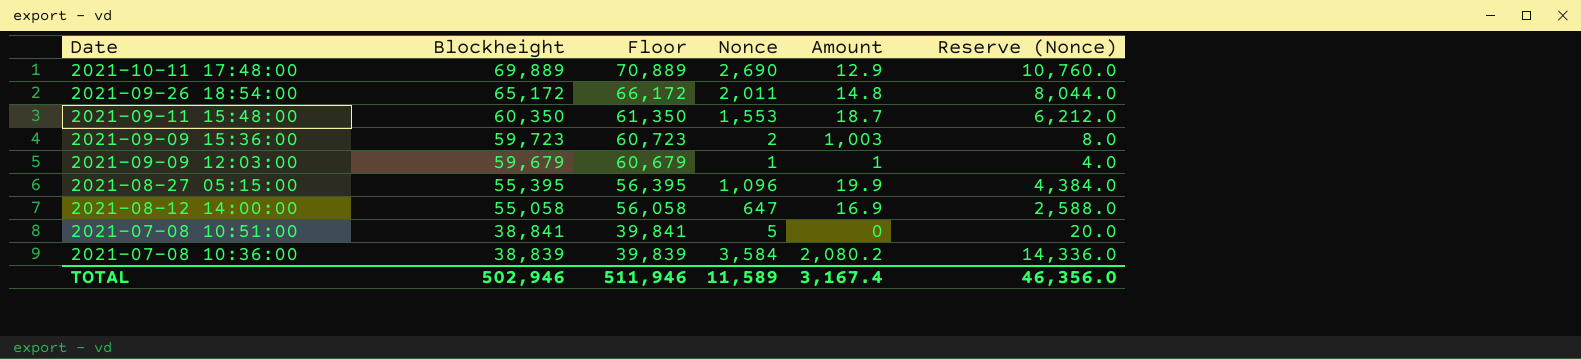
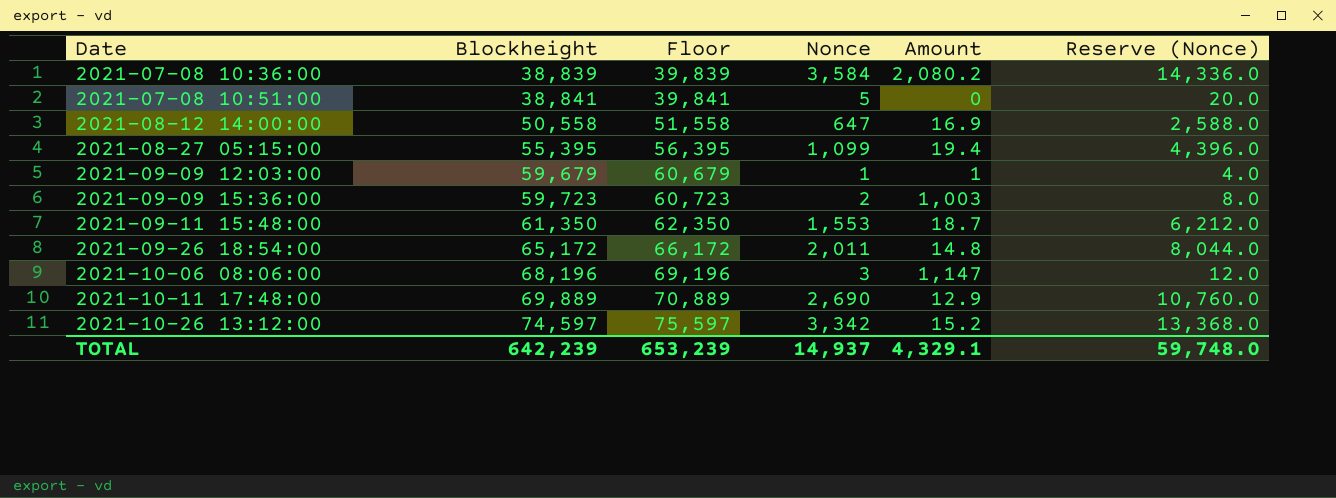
row order: Date descending -> Date ascending
2021-08-12 14:00:00 | Blockheight: 55,058 -> 50,558
2021-08-12 14:00:00 | Floor: 56,058 -> 51,558
2021-08-27 05:15:00 | Nonce: 1,096 -> 1,099
2021-08-27 05:15:00 | Amount: 19.9 -> 19.4
2021-08-27 05:15:00 | Reserve (Nonce): 4,384.0 -> 4,396.0
2021-09-11 15:48:00 | Blockheight: 60,350 -> 61,350
2021-09-11 15:48:00 | Floor: 61,350 -> 62,350
row 2021-10-06 08:06:00: none -> 68,196 | 69,196 | 3 | 1,147 | 12.0
row 2021-10-26 13:12:00: none -> 74,597 | 75,597 | 3,342 | 15.2 | 13,368.0
TOTAL | Blockheight: 502,946 -> 642,239
TOTAL | Floor: 511,946 -> 653,239
TOTAL | Nonce: 11,589 -> 14,937
TOTAL | Amount: 3,167.4 -> 4,329.1
TOTAL | Reserve (Nonce): 46,356.0 -> 59,748.0

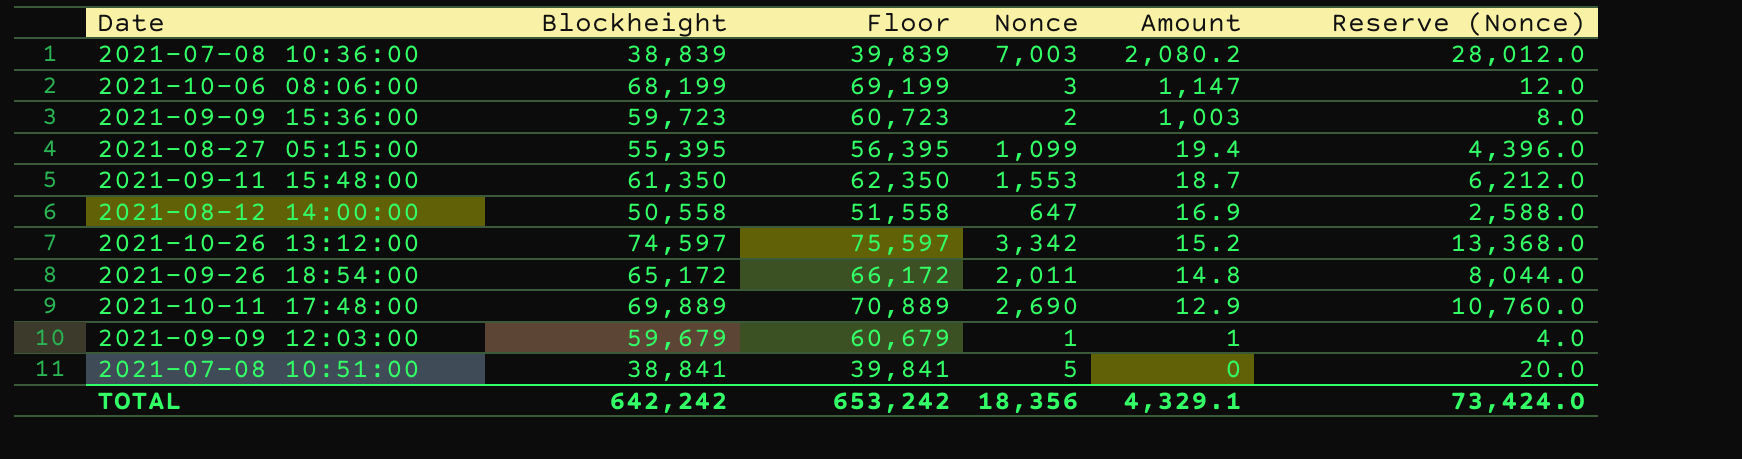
row order: Date ascending -> Amount descending
2021-07-08 10:36:00 | Nonce: 3,584 -> 7,003
2021-07-08 10:36:00 | Reserve (Nonce): 14,336.0 -> 28,012.0
2021-10-06 08:06:00 | Blockheight: 68,196 -> 68,199
2021-10-06 08:06:00 | Floor: 69,196 -> 69,199
TOTAL | Blockheight: 642,239 -> 642,242
TOTAL | Floor: 653,239 -> 653,242
TOTAL | Nonce: 14,937 -> 18,356
TOTAL | Reserve (Nonce): 59,748.0 -> 73,424.0

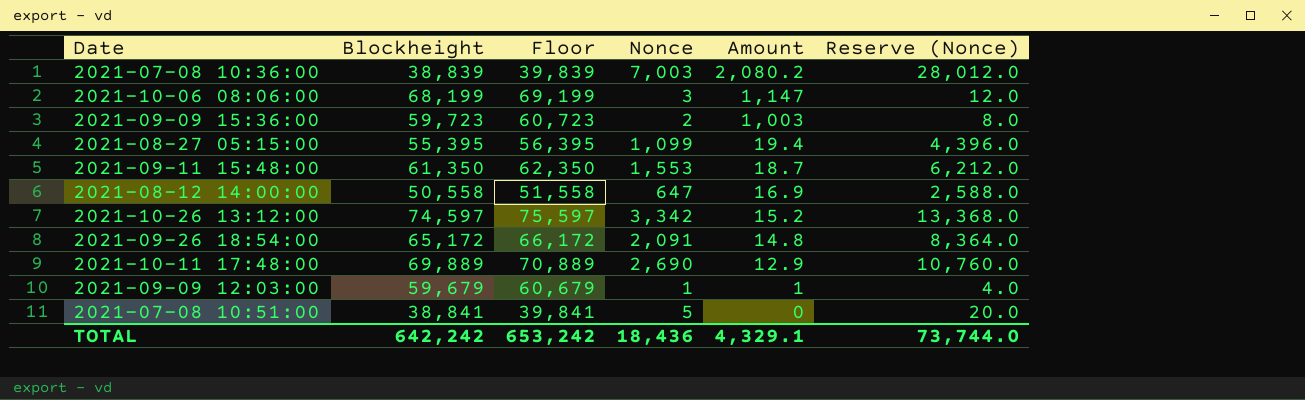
2021-09-26 18:54:00 | Nonce: 2,011 -> 2,091
2021-09-26 18:54:00 | Reserve (Nonce): 8,044.0 -> 8,364.0
TOTAL | Nonce: 18,356 -> 18,436
TOTAL | Reserve (Nonce): 73,424.0 -> 73,744.0

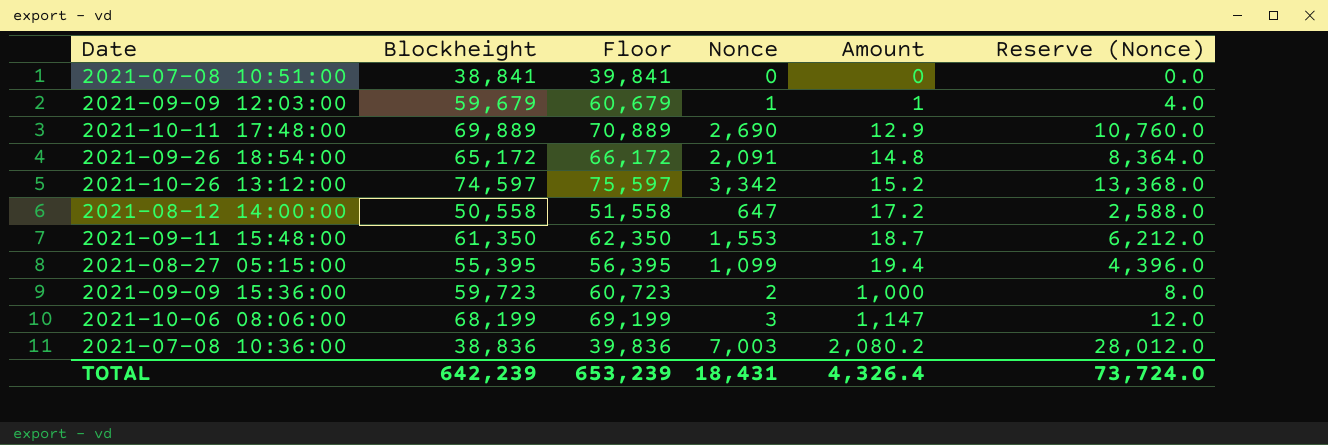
row order: Amount descending -> Amount ascending
2021-07-08 10:51:00 | Nonce: 5 -> 0
2021-07-08 10:51:00 | Reserve (Nonce): 20.0 -> 0.0
2021-08-12 14:00:00 | Amount: 16.9 -> 17.2
2021-09-09 15:36:00 | Amount: 1,003 -> 1,000
2021-07-08 10:36:00 | Blockheight: 38,839 -> 38,836
2021-07-08 10:36:00 | Floor: 39,839 -> 39,836
TOTAL | Blockheight: 642,242 -> 642,239
TOTAL | Floor: 653,242 -> 653,239
TOTAL | Nonce: 18,436 -> 18,431
TOTAL | Amount: 4,329.1 -> 4,326.4
TOTAL | Reserve (Nonce): 73,744.0 -> 73,724.0

